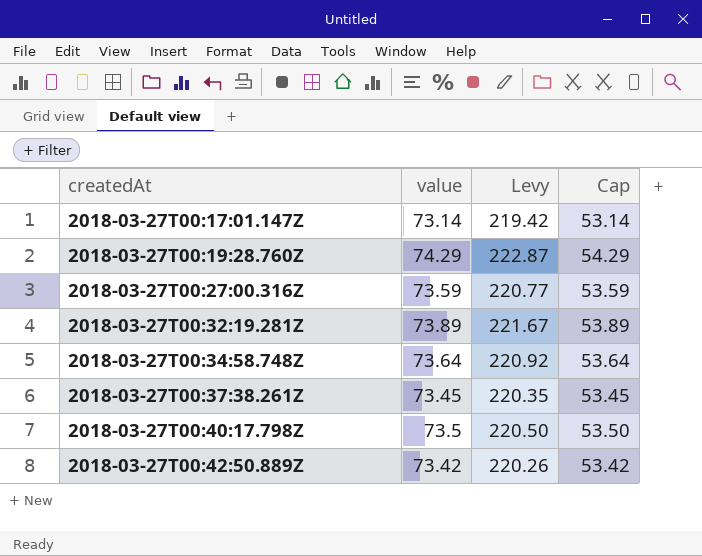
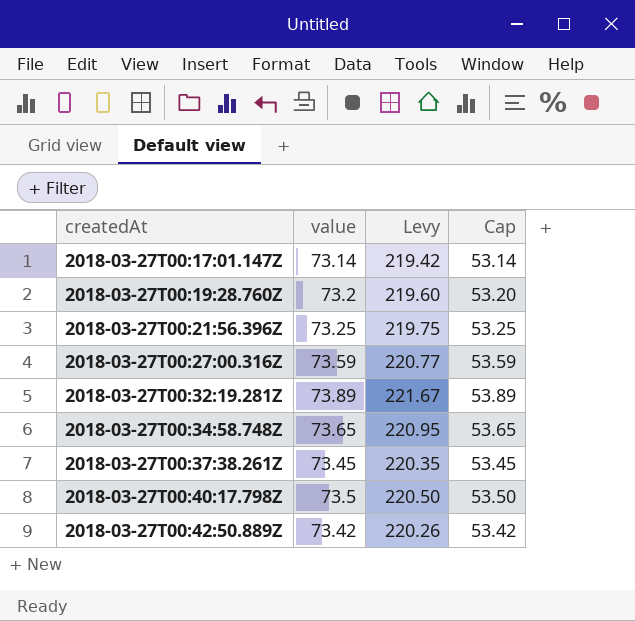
2018-03-27T00:19:28.760Z | value: 74.29 -> 73.2
2018-03-27T00:19:28.760Z | Levy: 222.87 -> 219.60
2018-03-27T00:19:28.760Z | Cap: 54.29 -> 53.20
row 2018-03-27T00:21:56.396Z: none -> 73.25 | 219.75 | 53.25
2018-03-27T00:34:58.748Z | value: 73.64 -> 73.65
2018-03-27T00:34:58.748Z | Levy: 220.92 -> 220.95
2018-03-27T00:34:58.748Z | Cap: 53.64 -> 53.65

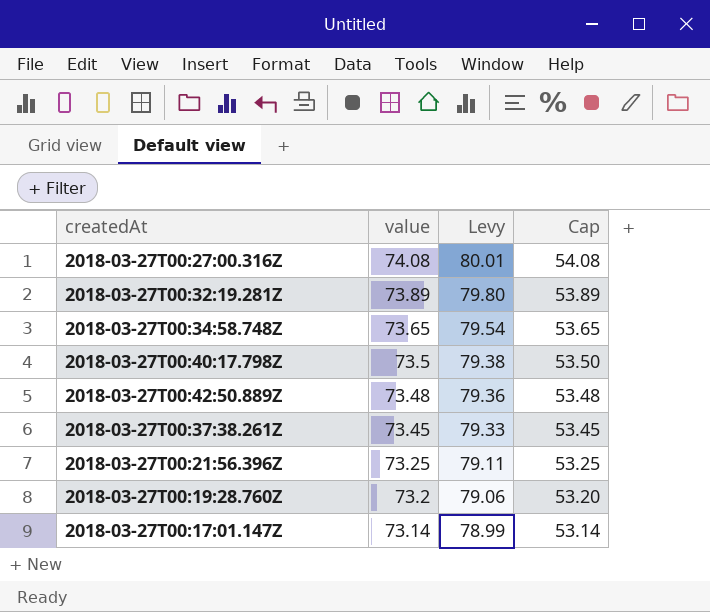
row order: createdAt ascending -> value descending
column Levy | formula: [value] * 3 -> [value] * 1.08
2018-03-27T00:27:00.316Z | value: 73.59 -> 74.08
2018-03-27T00:27:00.316Z | Cap: 53.59 -> 54.08
2018-03-27T00:42:50.889Z | value: 73.42 -> 73.48
2018-03-27T00:42:50.889Z | Cap: 53.42 -> 53.48

